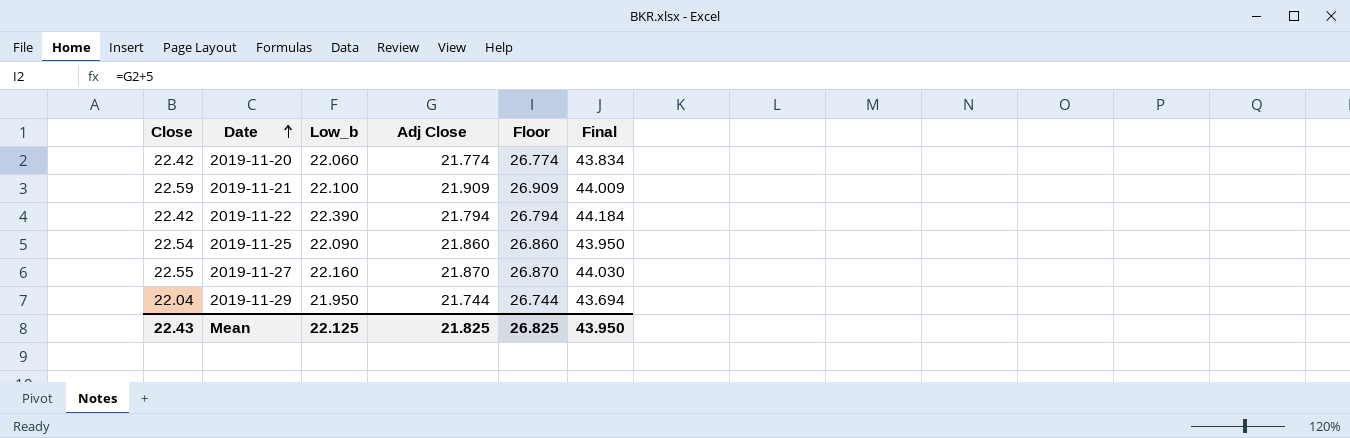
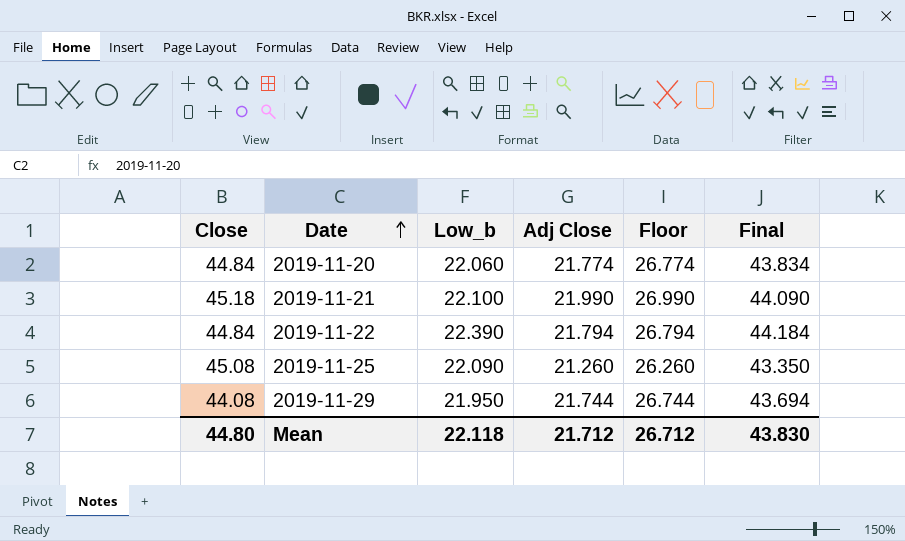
row 2019-11-27: 22.55 | 22.160 | 21.870 | 26.870 | 44.030 -> none
2019-11-20 | Close: 22.42 -> 44.84
2019-11-21 | Close: 22.59 -> 45.18
2019-11-21 | Adj Close: 21.909 -> 21.990
2019-11-21 | Floor: 26.909 -> 26.990
2019-11-21 | Final: 44.009 -> 44.090
2019-11-22 | Close: 22.42 -> 44.84
2019-11-25 | Close: 22.54 -> 45.08
2019-11-25 | Adj Close: 21.860 -> 21.260
2019-11-25 | Floor: 26.860 -> 26.260
2019-11-25 | Final: 43.950 -> 43.350
2019-11-29 | Close: 22.04 -> 44.08
Mean | Close: 22.43 -> 44.80
Mean | Low_b: 22.125 -> 22.118
Mean | Adj Close: 21.825 -> 21.712
Mean | Floor: 26.825 -> 26.712
Mean | Final: 43.950 -> 43.830

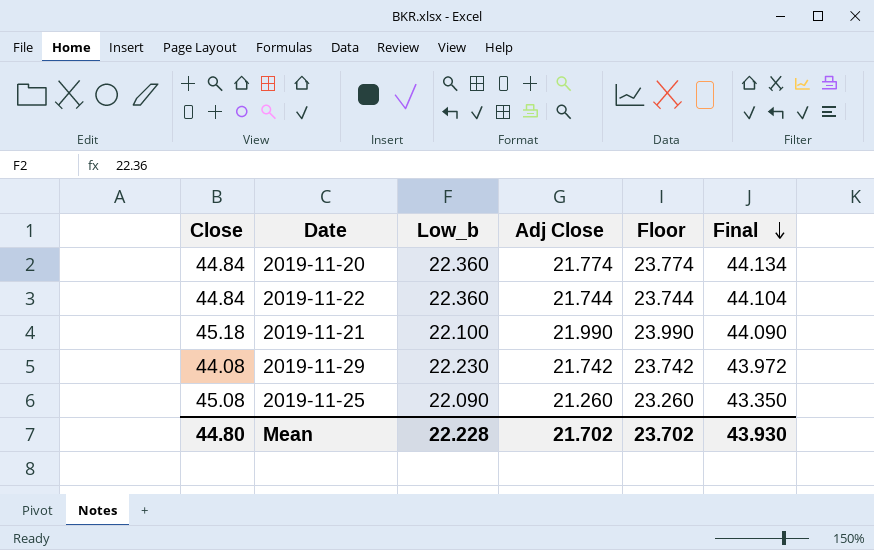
row order: Date ascending -> Final descending
column Floor | formula: [Adj Close] + 5 -> [Adj Close] + 2
2019-11-20 | Low_b: 22.060 -> 22.360
2019-11-20 | Final: 43.834 -> 44.134
2019-11-22 | Low_b: 22.390 -> 22.360
2019-11-22 | Adj Close: 21.794 -> 21.744
2019-11-22 | Final: 44.184 -> 44.104
2019-11-29 | Low_b: 21.950 -> 22.230
2019-11-29 | Adj Close: 21.744 -> 21.742
2019-11-29 | Final: 43.694 -> 43.972
Mean | Low_b: 22.118 -> 22.228
Mean | Adj Close: 21.712 -> 21.702
Mean | Floor: 26.712 -> 23.702
Mean | Final: 43.830 -> 43.930

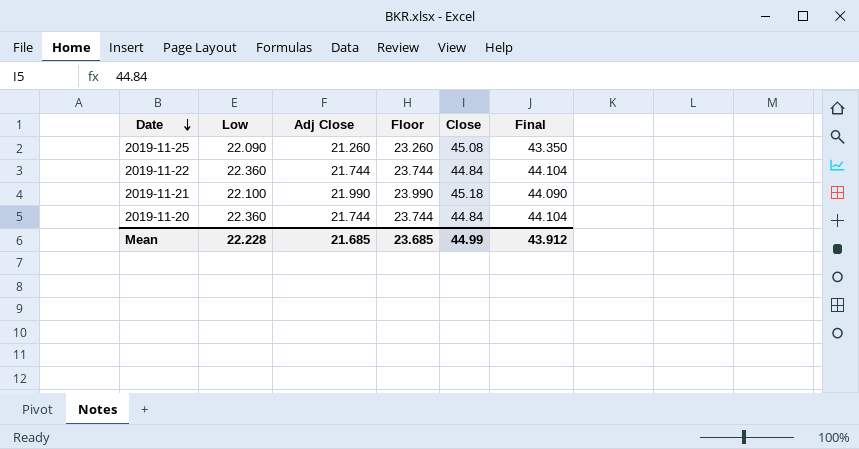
row order: Final descending -> Date descending
column name: Low_b -> Low
column Close | position: 1 -> 5
row 2019-11-29: 44.08 | 22.230 | 21.742 | 23.742 | 43.972 -> none
2019-11-20 | Adj Close: 21.774 -> 21.744
2019-11-20 | Floor: 23.774 -> 23.744
2019-11-20 | Final: 44.134 -> 44.104
Mean | Adj Close: 21.702 -> 21.685
Mean | Floor: 23.702 -> 23.685
Mean | Close: 44.80 -> 44.99
Mean | Final: 43.930 -> 43.912

